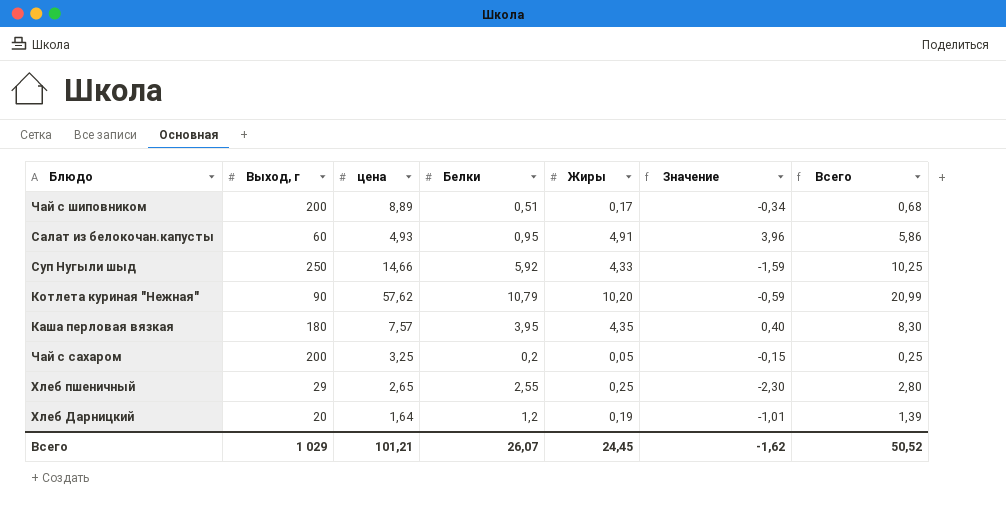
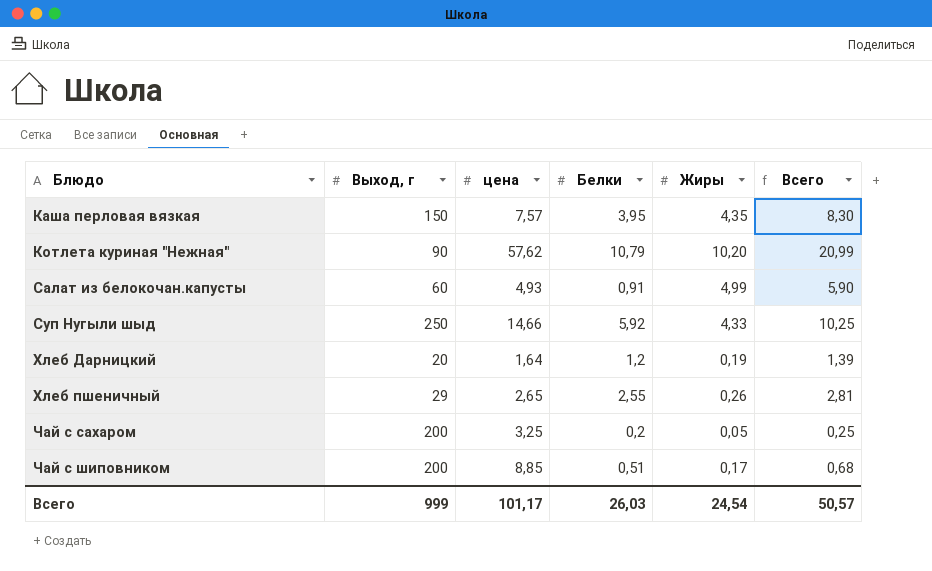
row order: none -> Блюдо ascending
column Значение | formula: [Жиры] - [Белки] -> none
Каша перловая вязкая | Выход, г: 180 -> 150
Салат из белокочан.капусты | Белки: 0,95 -> 0,91
Салат из белокочан.капусты | Жиры: 4,91 -> 4,99
Салат из белокочан.капусты | Всего: 5,86 -> 5,90
Хлеб пшеничный | Жиры: 0,25 -> 0,26
Хлеб пшеничный | Всего: 2,80 -> 2,81
Чай с шиповником | цена: 8,89 -> 8,85
Всего | Выход, г: 1 029 -> 999
Всего | цена: 101,21 -> 101,17
Всего | Белки: 26,07 -> 26,03
Всего | Жиры: 24,45 -> 24,54
Всего | Всего: 50,52 -> 50,57

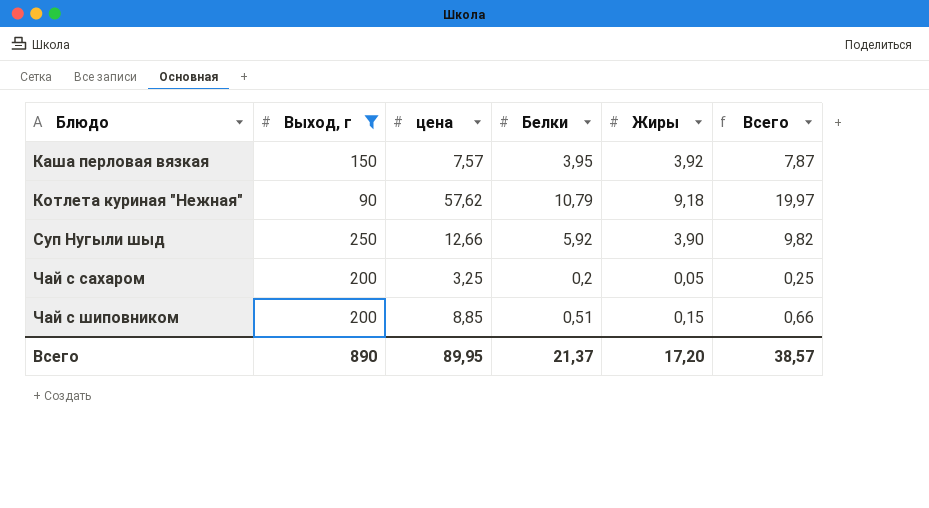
filter: none -> Выход, г >= 90
Каша перловая вязкая | Жиры: 4,35 -> 3,92
Каша перловая вязкая | Всего: 8,30 -> 7,87
Котлета куриная "Нежная" | Жиры: 10,20 -> 9,18
Котлета куриная "Нежная" | Всего: 20,99 -> 19,97
Суп Нугыли шыд | цена: 14,66 -> 12,66
Суп Нугыли шыд | Жиры: 4,33 -> 3,90
Суп Нугыли шыд | Всего: 10,25 -> 9,82
Чай с шиповником | Жиры: 0,17 -> 0,15
Чай с шиповником | Всего: 0,68 -> 0,66
Всего | Выход, г: 999 -> 890
Всего | цена: 101,17 -> 89,95
Всего | Белки: 26,03 -> 21,37
Всего | Жиры: 24,54 -> 17,20
Всего | Всего: 50,57 -> 38,57

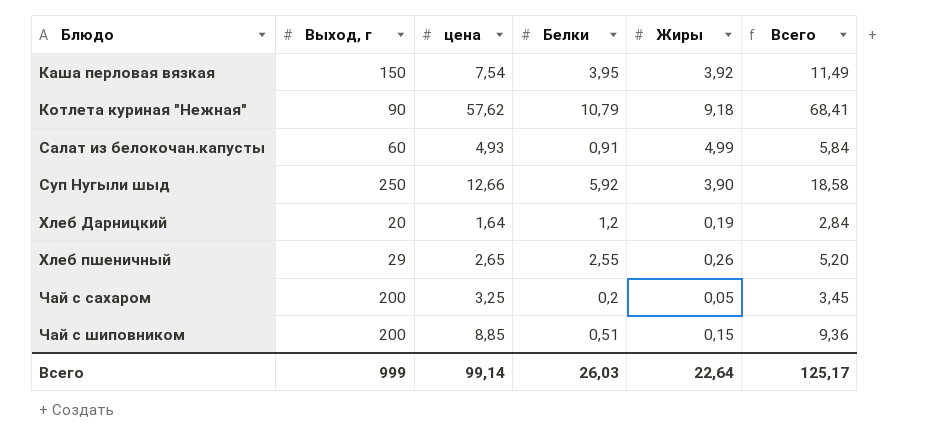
filter: Выход, г >= 90 -> none
column Всего | formula: [Белки] + [Жиры] -> [цена] + [Белки]
Каша перловая вязкая | цена: 7,57 -> 7,54
Всего | Выход, г: 890 -> 999
Всего | цена: 89,95 -> 99,14
Всего | Белки: 21,37 -> 26,03
Всего | Жиры: 17,20 -> 22,64
Всего | Всего: 38,57 -> 125,17

